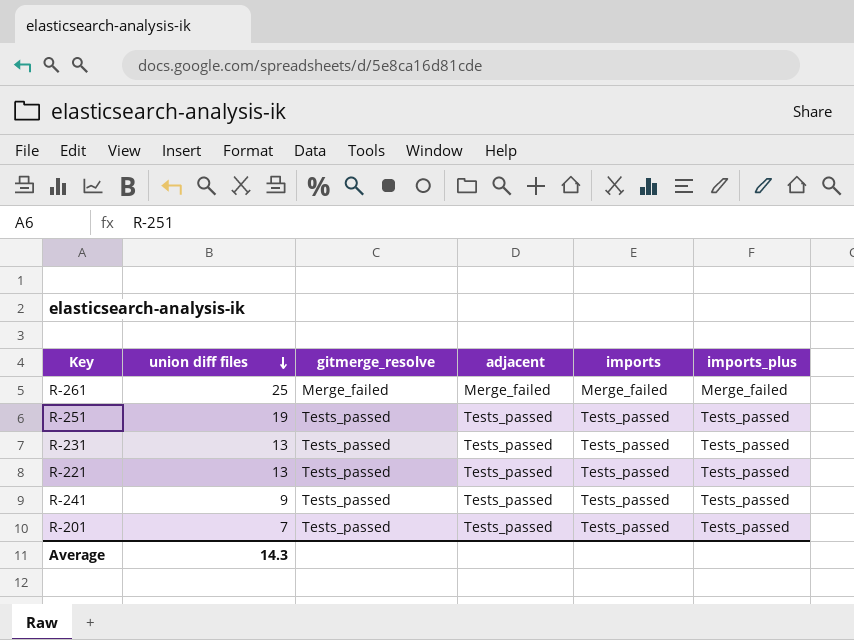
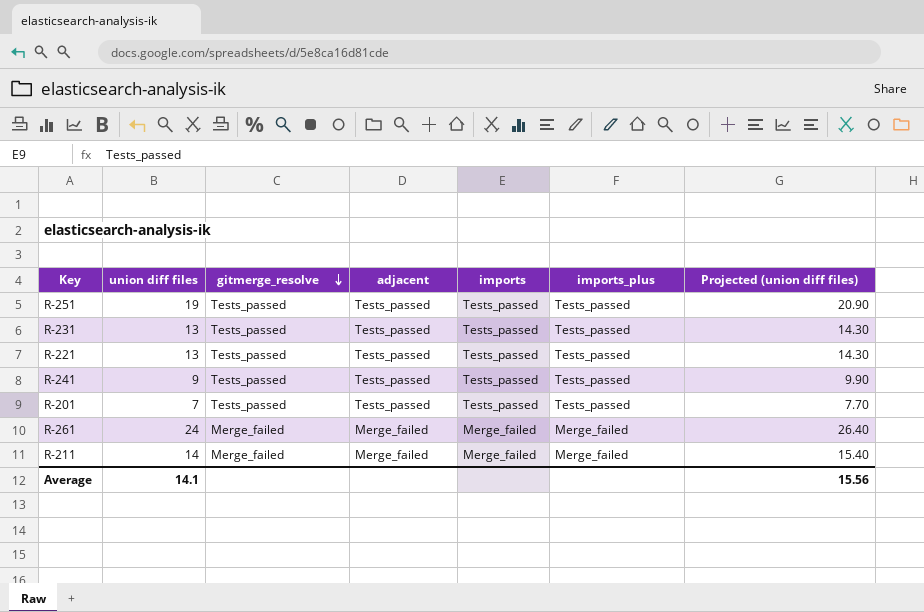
row order: union diff files descending -> gitmerge_resolve descending
column Projected (union diff files) | formula: none -> [union diff files] * 1.1
R-261 | union diff files: 25 -> 24
row R-211: none -> 14 | Merge_failed | Merge_failed | Merge_failed | Merge_failed | 15.40
Average | union diff files: 14.3 -> 14.1

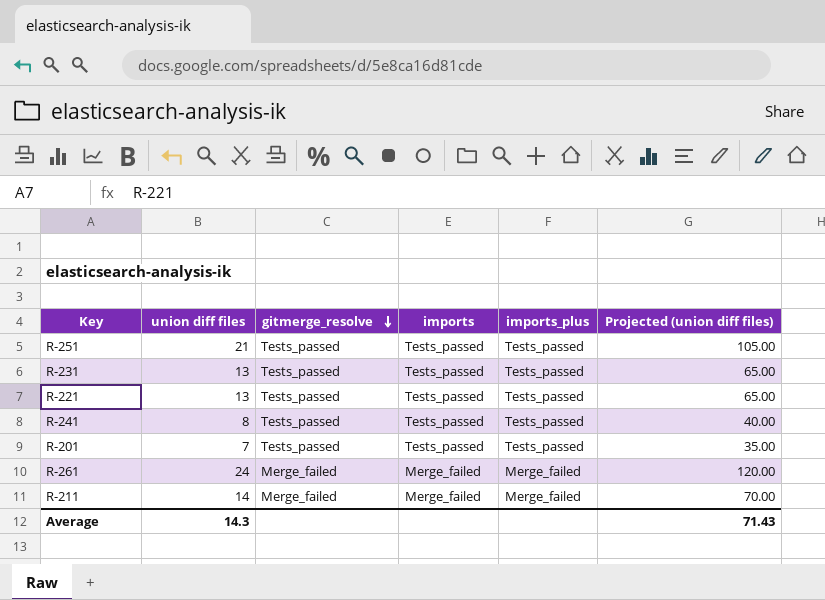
column adjacent | position: 4 -> none
column Projected (union diff files) | formula: [union diff files] * 1.1 -> [union diff files] * 5
R-251 | union diff files: 19 -> 21
R-241 | union diff files: 9 -> 8
Average | union diff files: 14.1 -> 14.3
Average | Projected (union diff files): 15.56 -> 71.43

